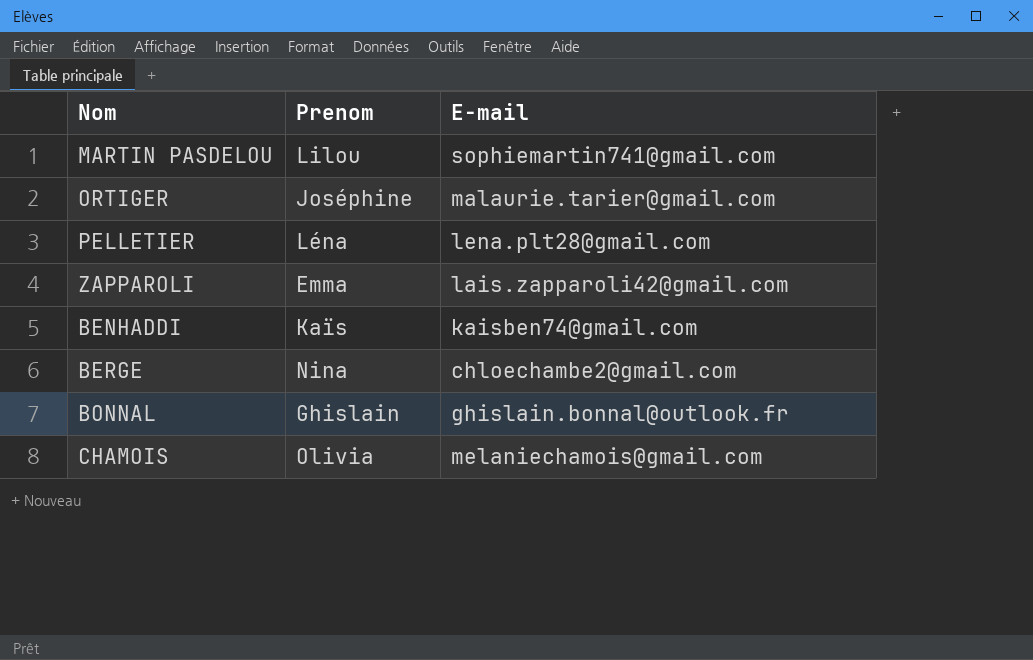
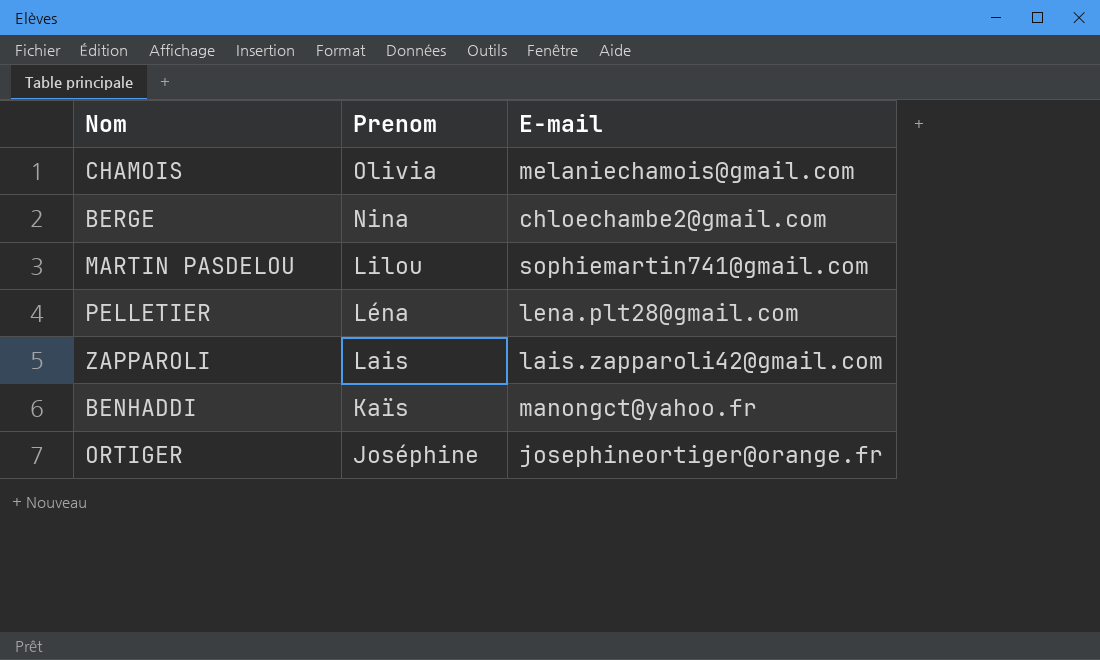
row order: none -> Prenom descending
row BONNAL: Ghislain | ghislain.bonnal@outlook.fr -> none
ZAPPAROLI | Prenom: Emma -> Lais
BENHADDI | E-mail: kaisben74@gmail.com -> manongct@yahoo.fr
ORTIGER | E-mail: malaurie.tarier@gmail.com -> josephineortiger@orange.fr

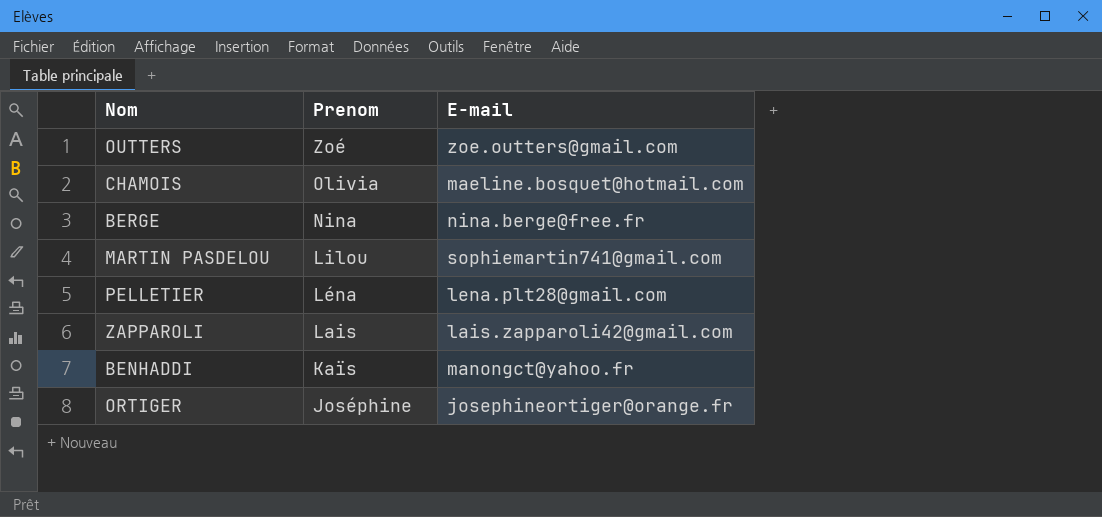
row OUTTERS: none -> Zoé | zoe.outters@gmail.com
CHAMOIS | E-mail: melaniechamois@gmail.com -> maeline.bosquet@hotmail.com
BERGE | E-mail: chloechambe2@gmail.com -> nina.berge@free.fr

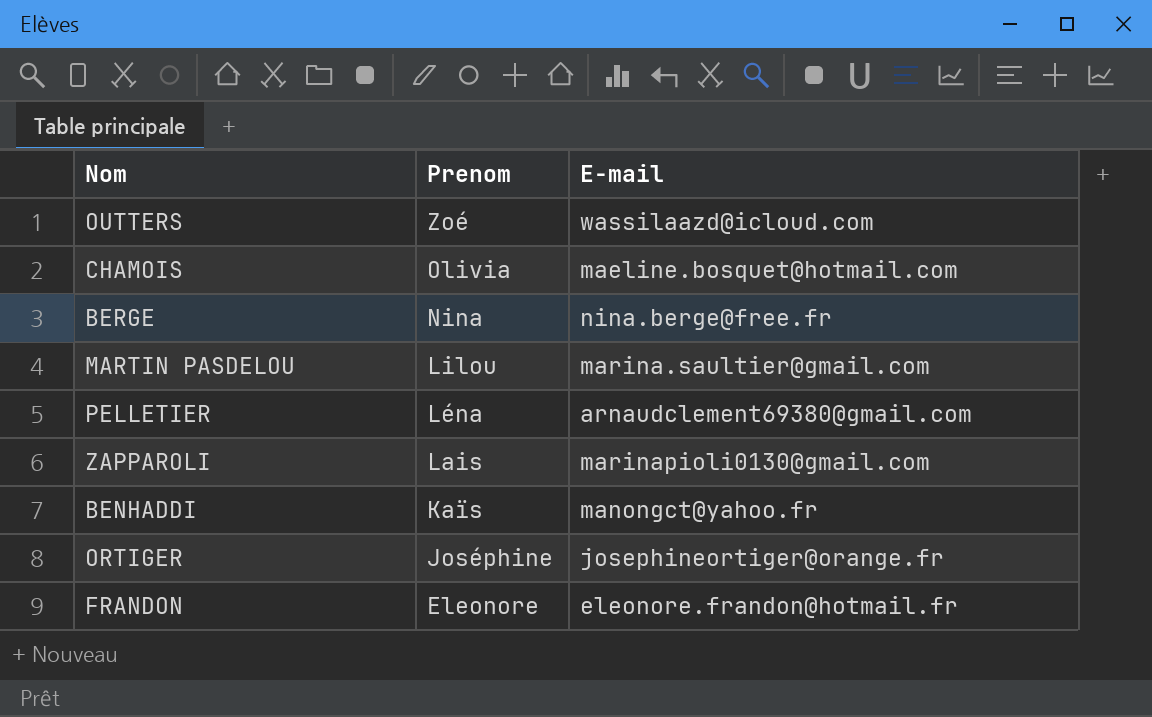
OUTTERS | E-mail: zoe.outters@gmail.com -> wassilaazd@icloud.com
MARTIN PASDELOU | E-mail: sophiemartin741@gmail.com -> marina.saultier@gmail.com
PELLETIER | E-mail: lena.plt28@gmail.com -> arnaudclement69380@gmail.com
ZAPPAROLI | E-mail: lais.zapparoli42@gmail.com -> marinapioli0130@gmail.com
row FRANDON: none -> Eleonore | eleonore.frandon@hotmail.fr

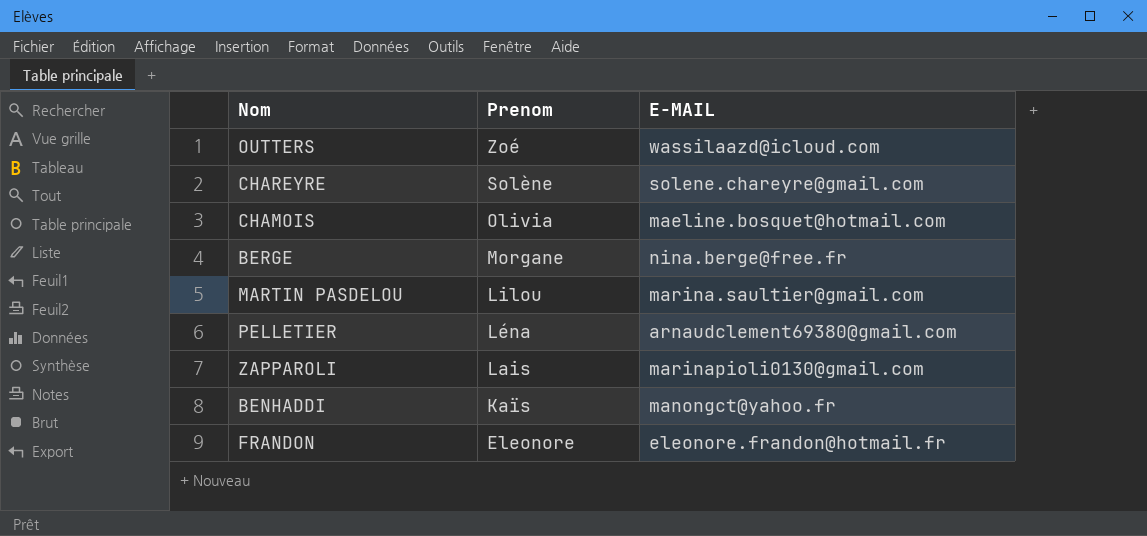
column name: E-mail -> E-MAIL
row ORTIGER: Joséphine | josephineortiger@orange.fr -> none
row CHAREYRE: none -> Solène | solene.chareyre@gmail.com
BERGE | Prenom: Nina -> Morgane

